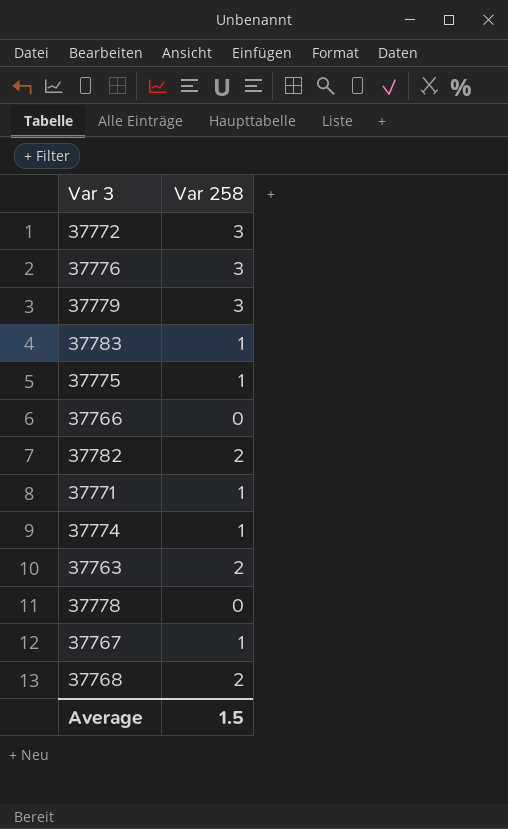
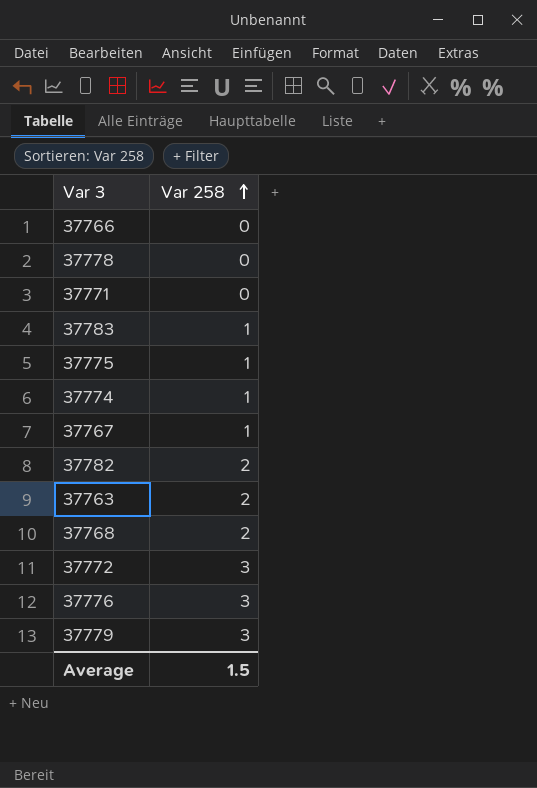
row order: none -> Var 258 ascending
37771 | Var 258: 1 -> 0

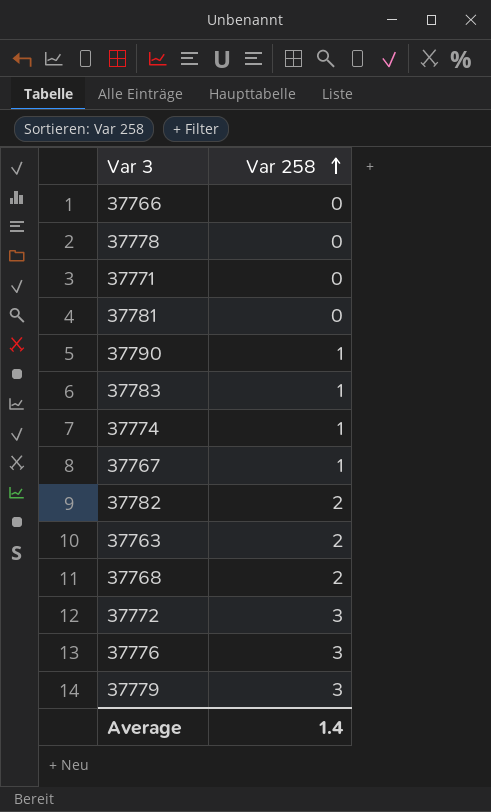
row 37775: 1 -> none
row 37781: none -> 0
row 37790: none -> 1
Average | Var 258: 1.5 -> 1.4

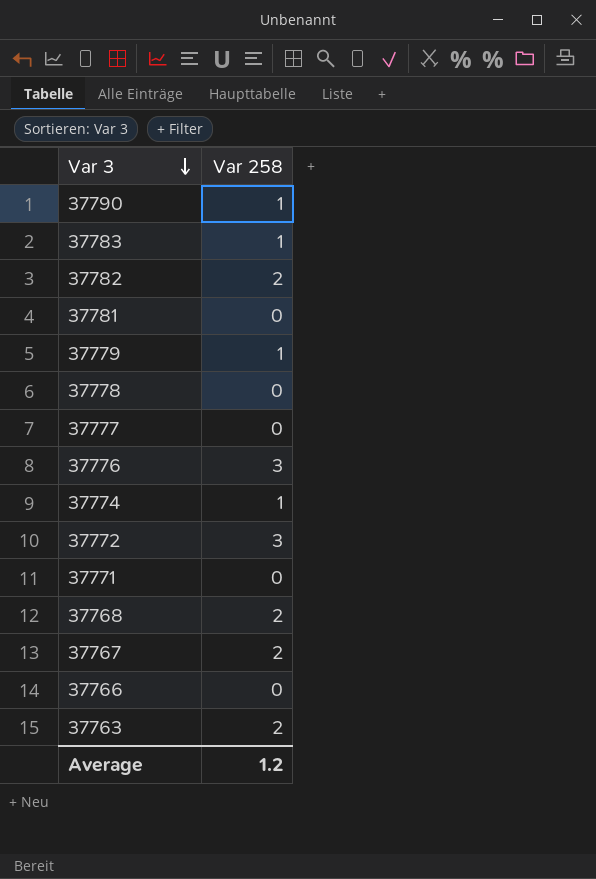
row order: Var 258 ascending -> Var 3 descending
37779 | Var 258: 3 -> 1
row 37777: none -> 0
37767 | Var 258: 1 -> 2
Average | Var 258: 1.4 -> 1.2

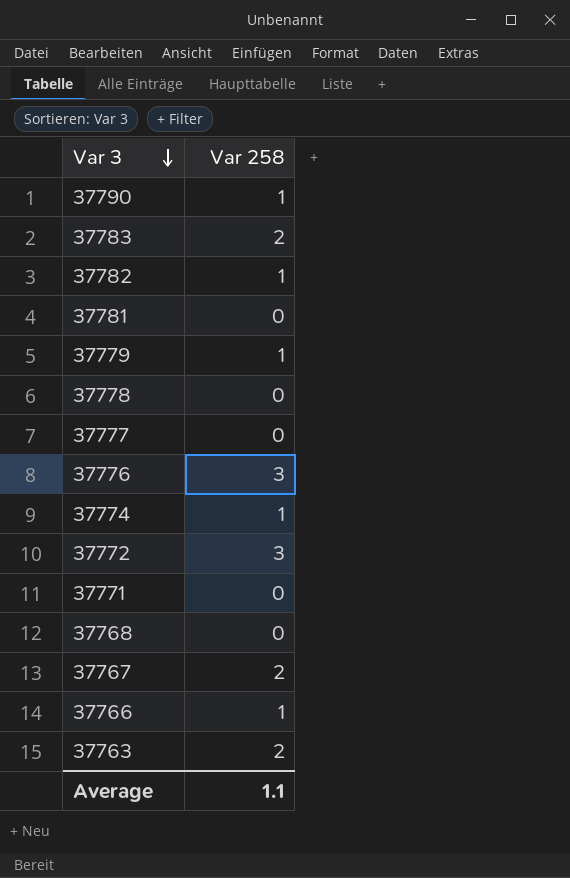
37783 | Var 258: 1 -> 2
37782 | Var 258: 2 -> 1
37768 | Var 258: 2 -> 0
37766 | Var 258: 0 -> 1
Average | Var 258: 1.2 -> 1.1

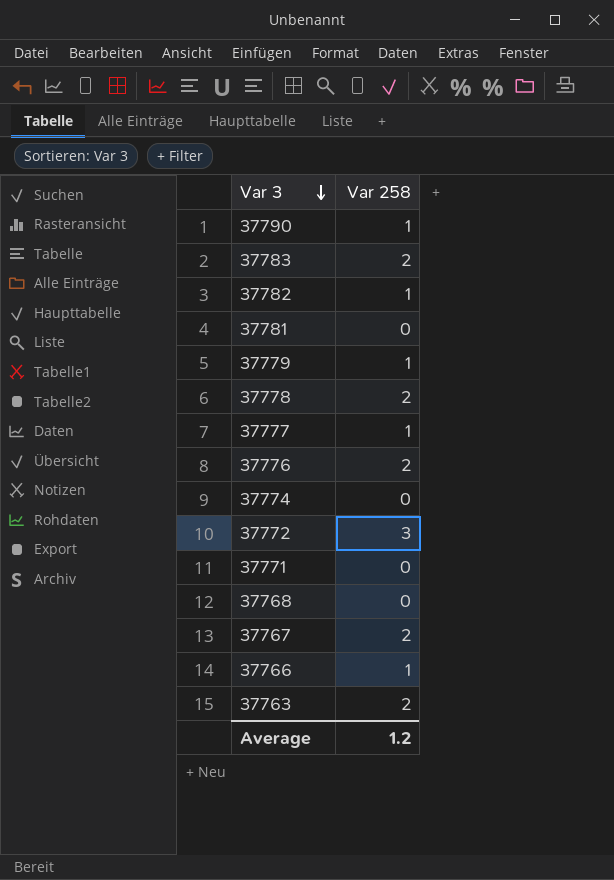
37778 | Var 258: 0 -> 2
37777 | Var 258: 0 -> 1
37776 | Var 258: 3 -> 2
37774 | Var 258: 1 -> 0
Average | Var 258: 1.1 -> 1.2

